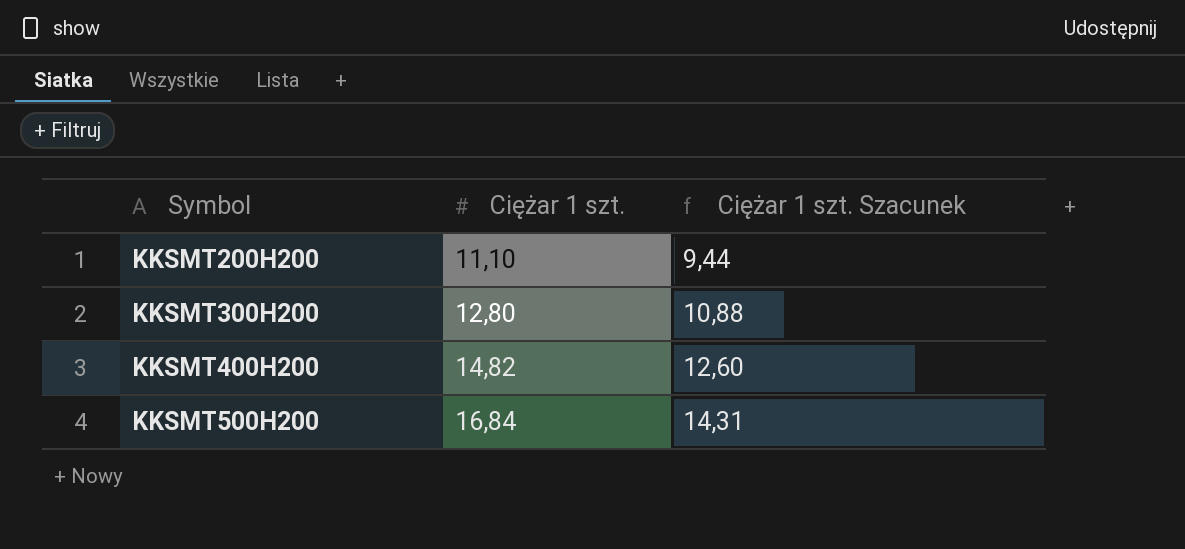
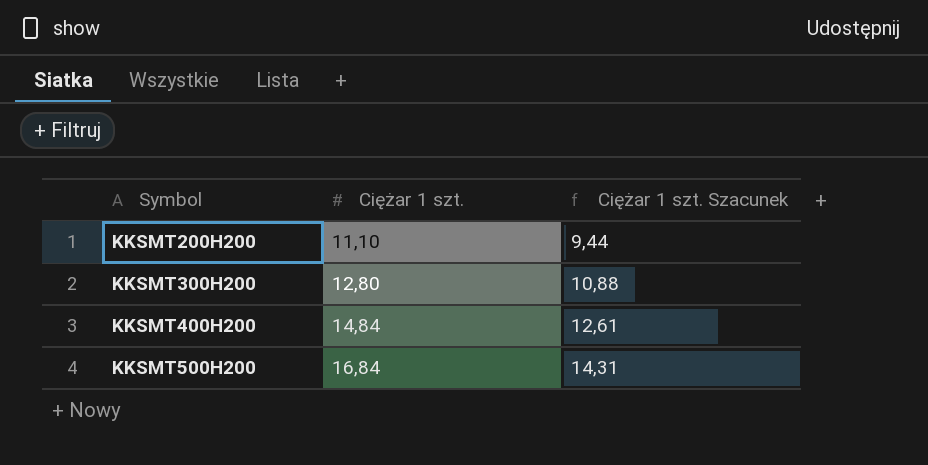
KKSMT400H200 | Ciężar 1 szt.: 14,82 -> 14,84
KKSMT400H200 | Ciężar 1 szt. Szacunek: 12,60 -> 12,61

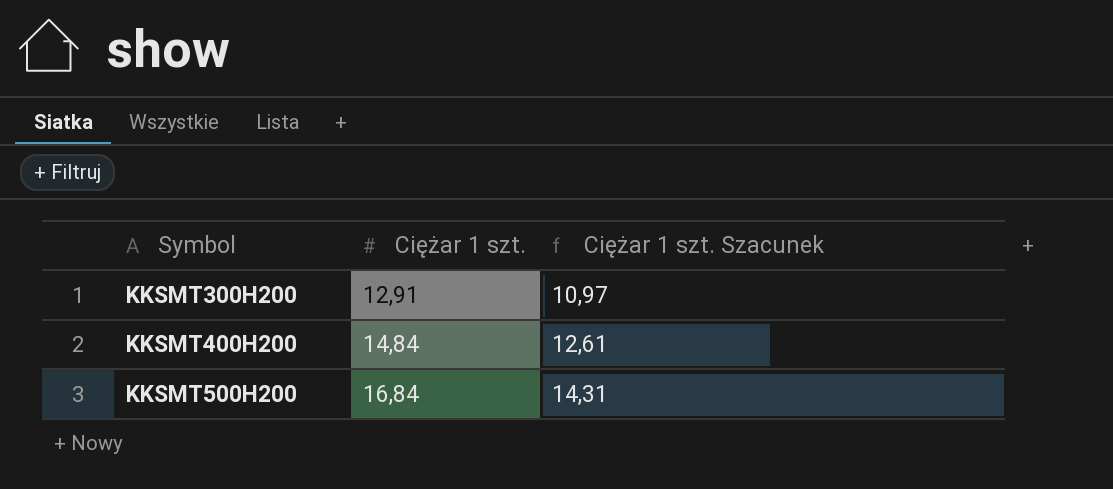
row KKSMT200H200: 11,10 | 9,44 -> none
KKSMT300H200 | Ciężar 1 szt.: 12,80 -> 12,91
KKSMT300H200 | Ciężar 1 szt. Szacunek: 10,88 -> 10,97

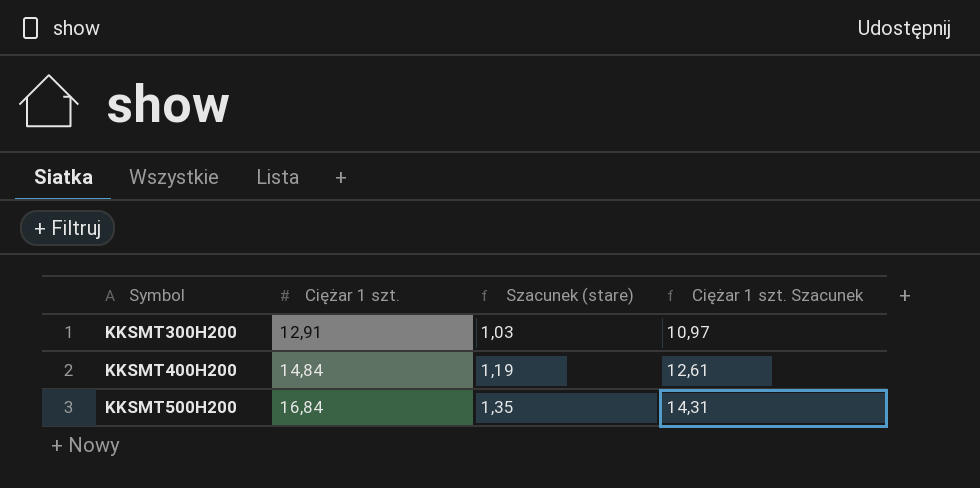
column Szacunek (stare) | formula: none -> [Ciężar 1 szt.] * 0,08

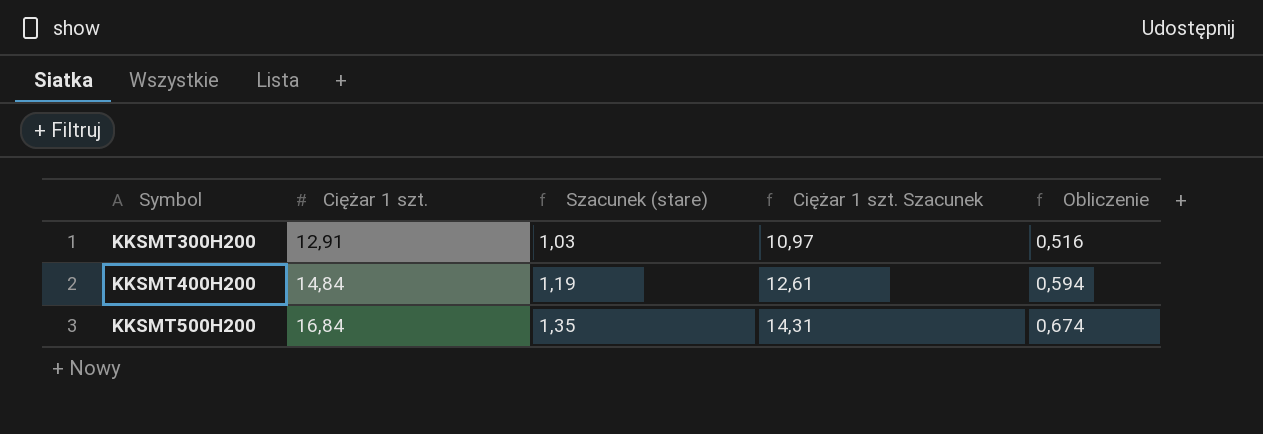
column Obliczenie | formula: none -> [Ciężar 1 szt.] * 0,04

